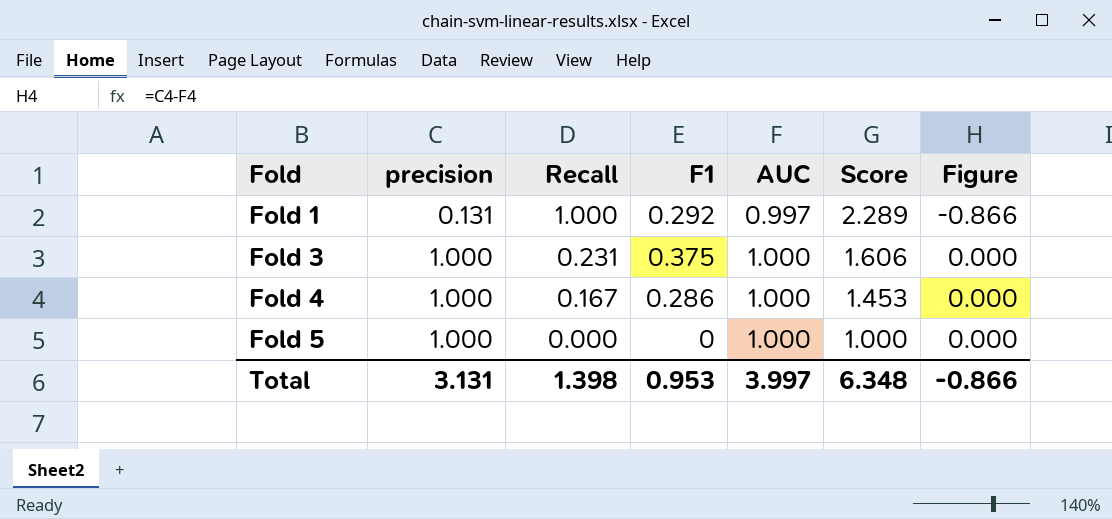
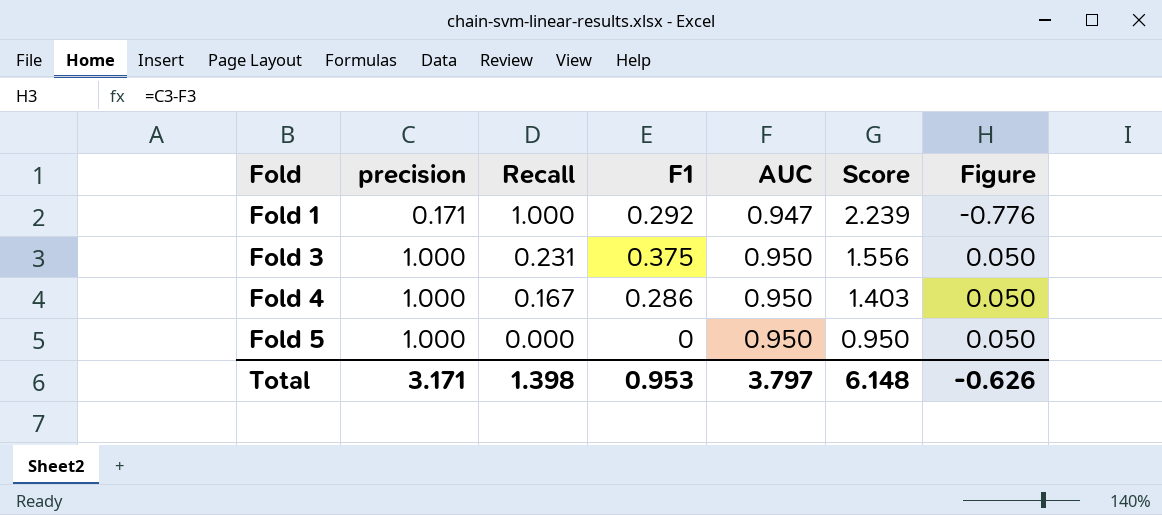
Fold 1 | precision: 0.131 -> 0.171
Fold 1 | AUC: 0.997 -> 0.947
Fold 1 | Score: 2.289 -> 2.239
Fold 1 | Figure: -0.866 -> -0.776
Fold 3 | AUC: 1.000 -> 0.950
Fold 3 | Score: 1.606 -> 1.556
Fold 3 | Figure: 0.000 -> 0.050
Fold 4 | AUC: 1.000 -> 0.950
Fold 4 | Score: 1.453 -> 1.403
Fold 4 | Figure: 0.000 -> 0.050
Fold 5 | AUC: 1.000 -> 0.950
Fold 5 | Score: 1.000 -> 0.950
Fold 5 | Figure: 0.000 -> 0.050
Total | precision: 3.131 -> 3.171
Total | AUC: 3.997 -> 3.797
Total | Score: 6.348 -> 6.148
Total | Figure: -0.866 -> -0.626

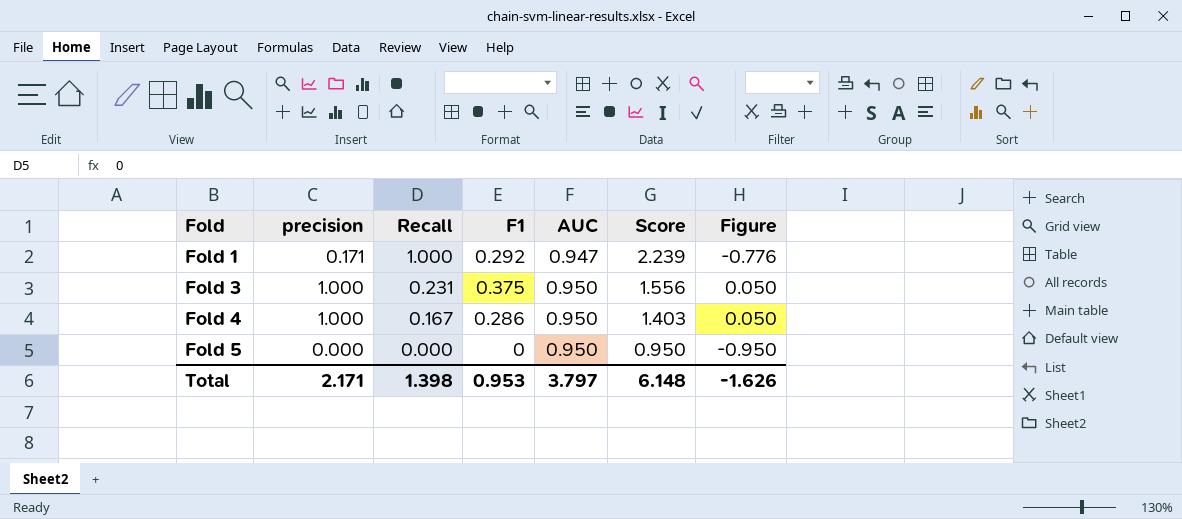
Fold 5 | precision: 1.000 -> 0.000
Fold 5 | Figure: 0.050 -> -0.950
Total | precision: 3.171 -> 2.171
Total | Figure: -0.626 -> -1.626

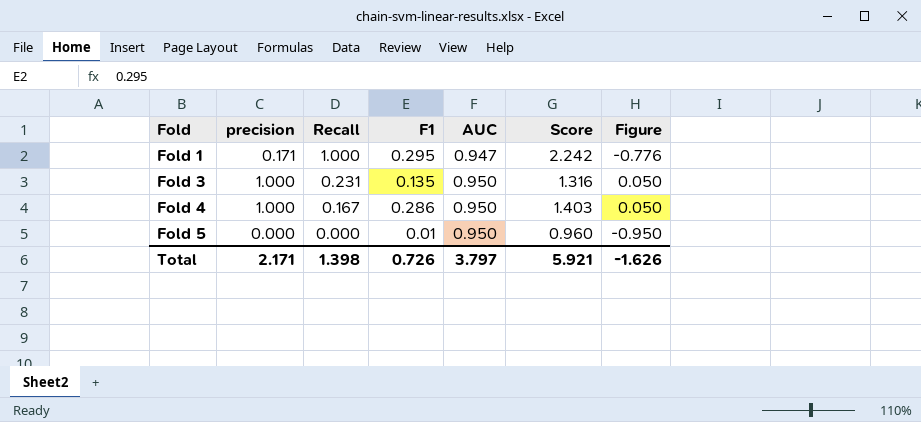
Fold 1 | F1: 0.292 -> 0.295
Fold 1 | Score: 2.239 -> 2.242
Fold 3 | F1: 0.375 -> 0.135
Fold 3 | Score: 1.556 -> 1.316
Fold 5 | F1: 0 -> 0.01
Fold 5 | Score: 0.950 -> 0.960
Total | F1: 0.953 -> 0.726
Total | Score: 6.148 -> 5.921

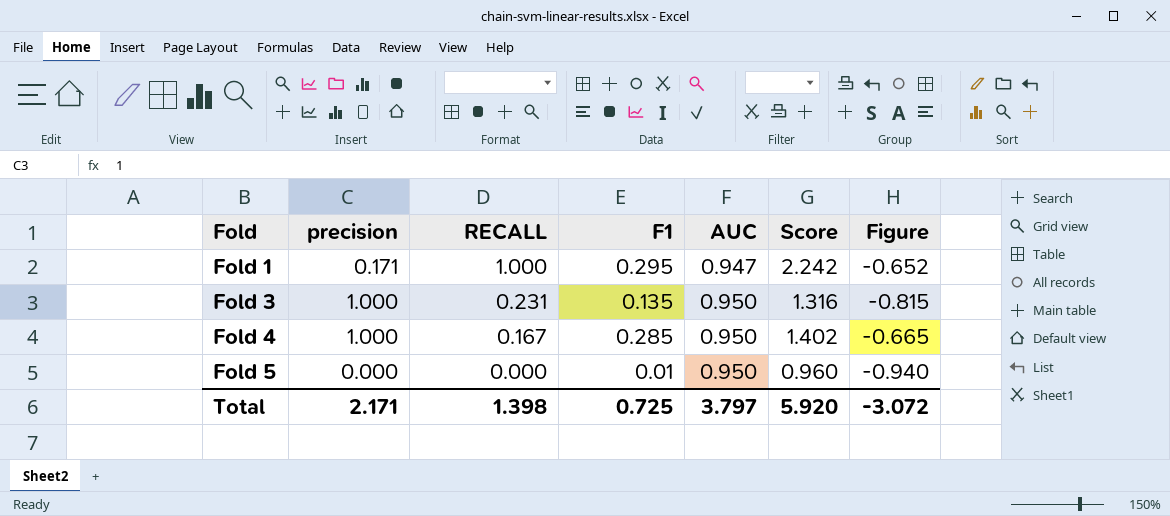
column name: Recall -> RECALL
column Figure | formula: [precision] - [AUC] -> [F1] - [AUC]
Fold 4 | F1: 0.286 -> 0.285
Fold 4 | Score: 1.403 -> 1.402
Total | F1: 0.726 -> 0.725
Total | Score: 5.921 -> 5.920
Total | Figure: -1.626 -> -3.072

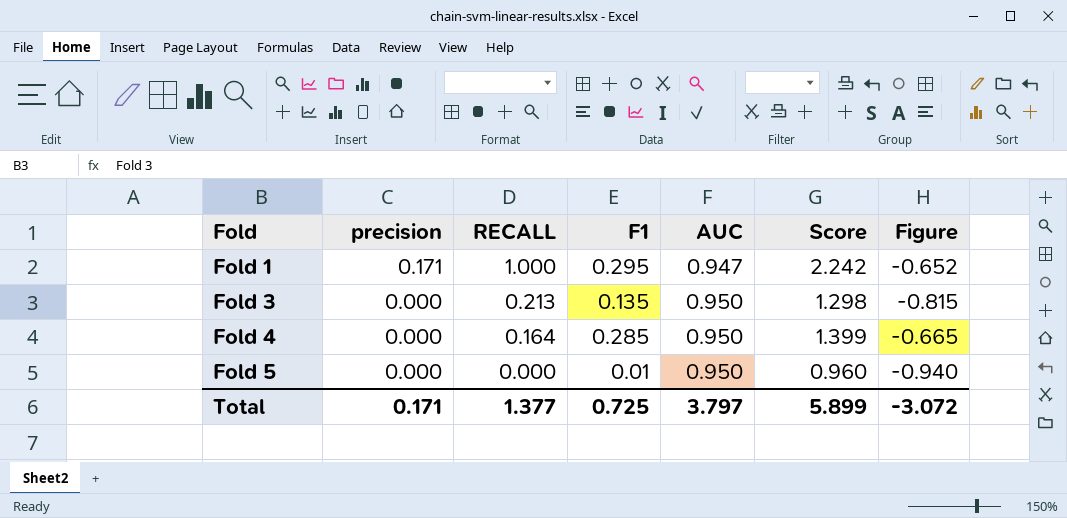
Fold 3 | precision: 1.000 -> 0.000
Fold 3 | RECALL: 0.231 -> 0.213
Fold 3 | Score: 1.316 -> 1.298
Fold 4 | precision: 1.000 -> 0.000
Fold 4 | RECALL: 0.167 -> 0.164
Fold 4 | Score: 1.402 -> 1.399
Total | precision: 2.171 -> 0.171
Total | RECALL: 1.398 -> 1.377
Total | Score: 5.920 -> 5.899

